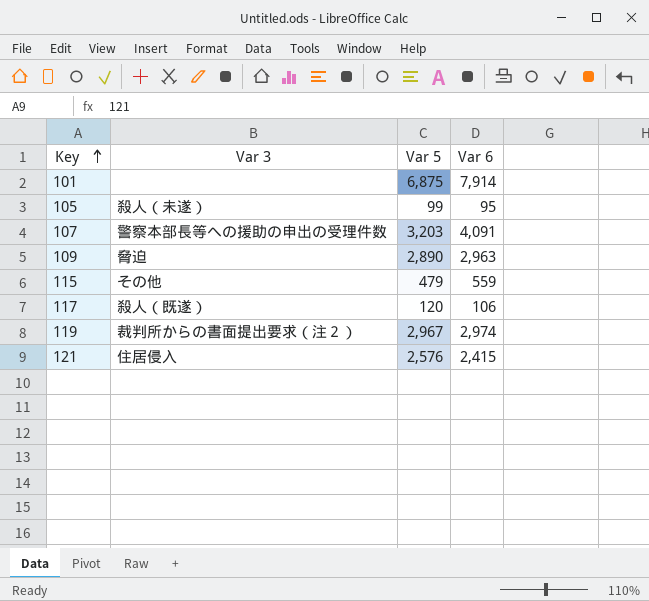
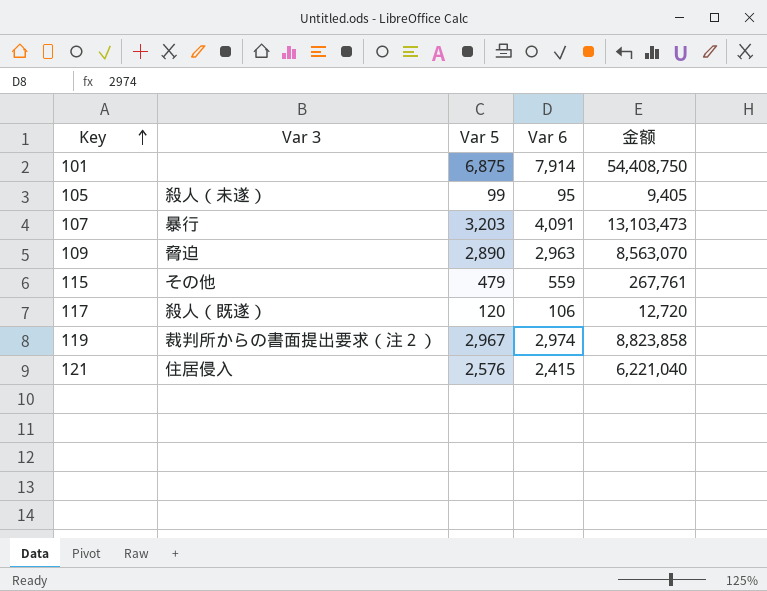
column 金额 | formula: none -> [Var 5] * [Var 6]
107 | Var 3: 警察本部長等への援助の申出の受理件数 -> 暴行

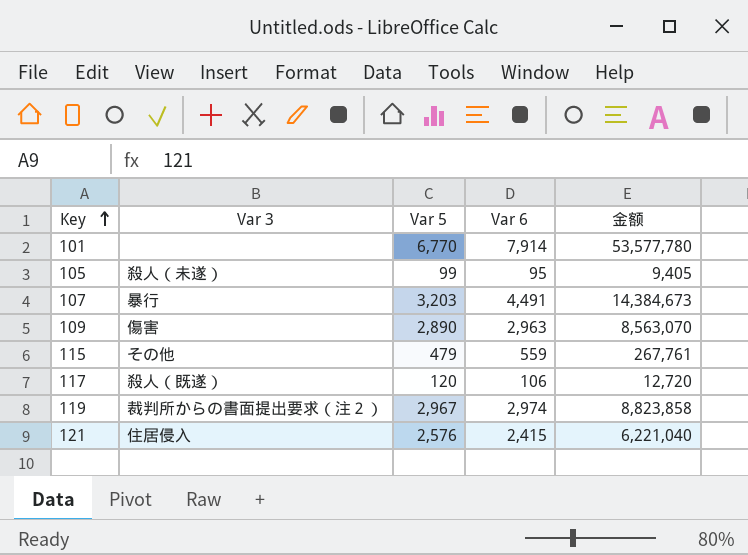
101 | Var 5: 6,875 -> 6,770
101 | 金额: 54,408,750 -> 53,577,780
107 | Var 6: 4,091 -> 4,491
107 | 金额: 13,103,473 -> 14,384,673
109 | Var 3: 脅迫 -> 傷害

